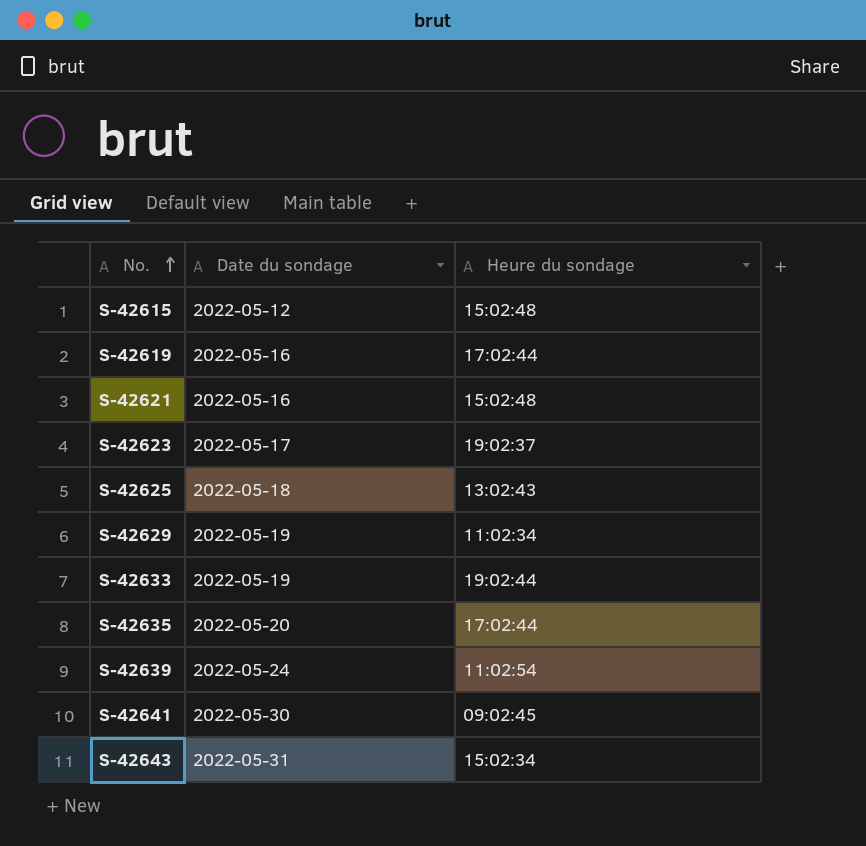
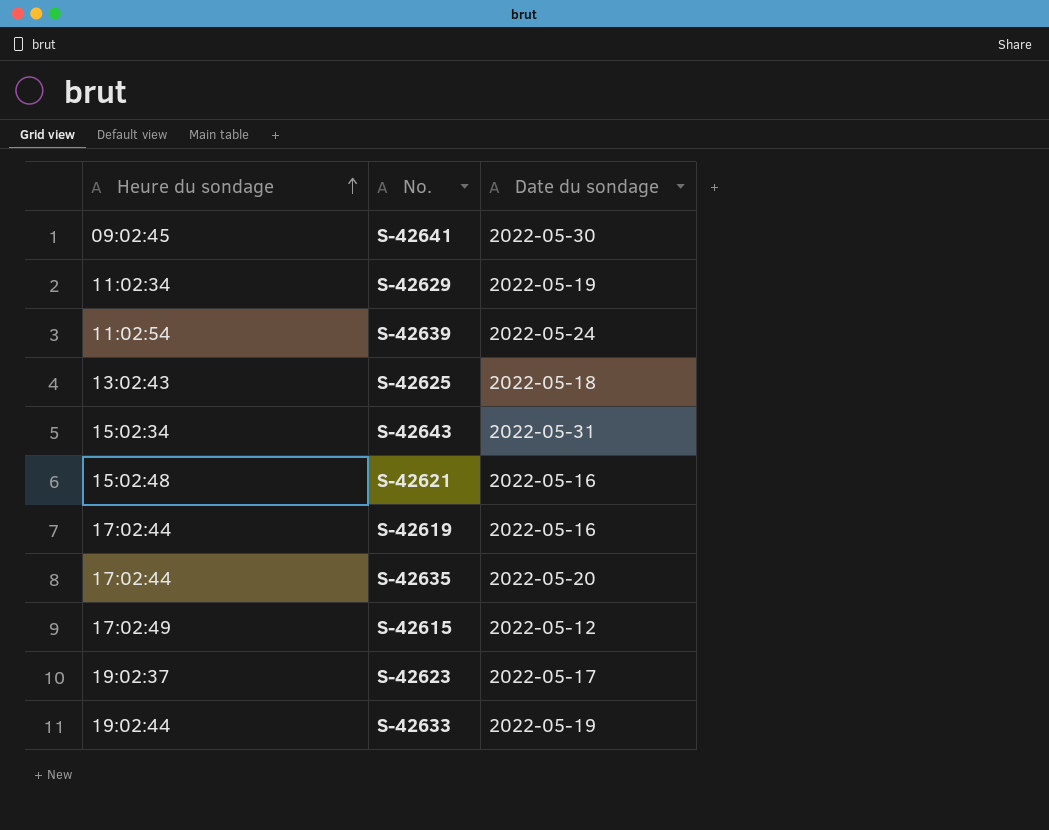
row order: No. ascending -> Heure du sondage ascending
column Heure du sondage | position: 3 -> 1
S-42615 | Heure du sondage: 15:02:48 -> 17:02:49

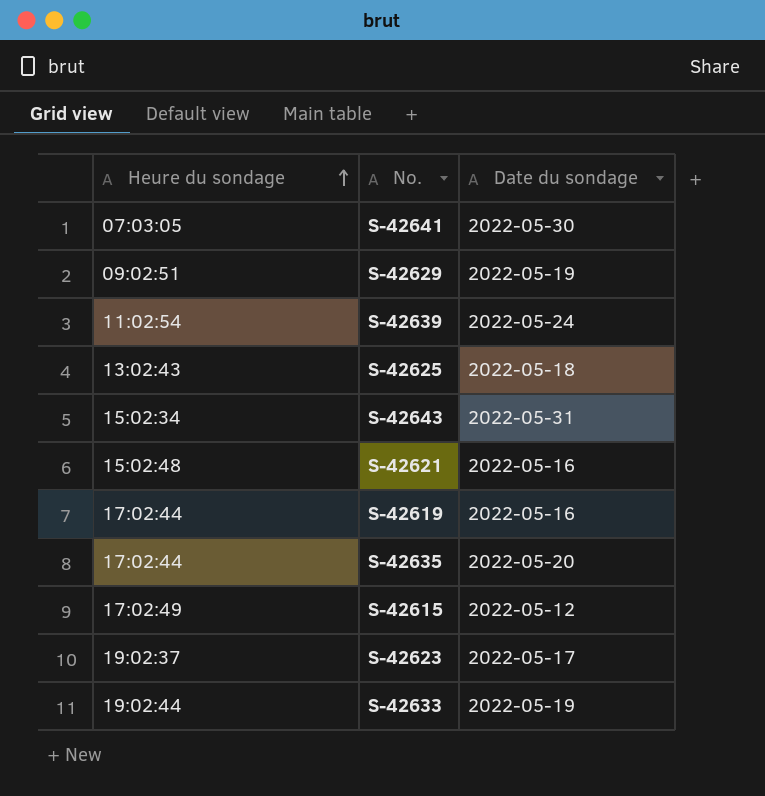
S-42641 | Heure du sondage: 09:02:45 -> 07:03:05
S-42629 | Heure du sondage: 11:02:34 -> 09:02:51

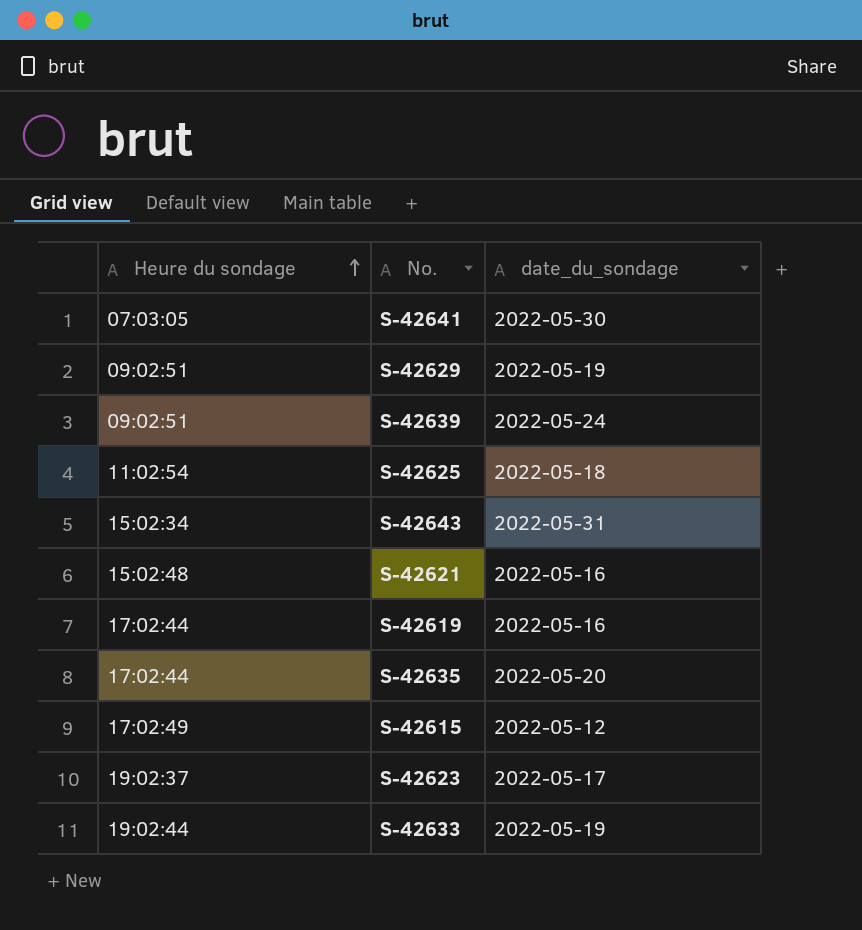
column name: Date du sondage -> date_du_sondage
S-42639 | Heure du sondage: 11:02:54 -> 09:02:51
S-42625 | Heure du sondage: 13:02:43 -> 11:02:54

